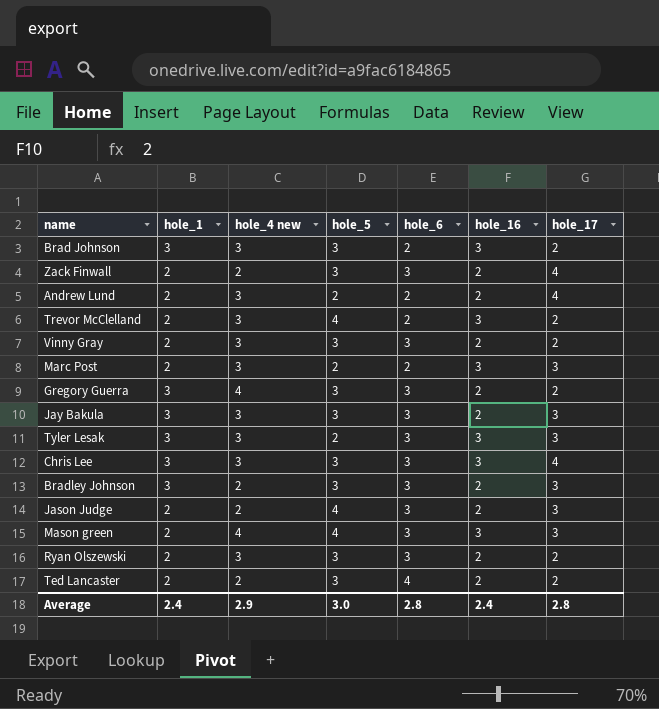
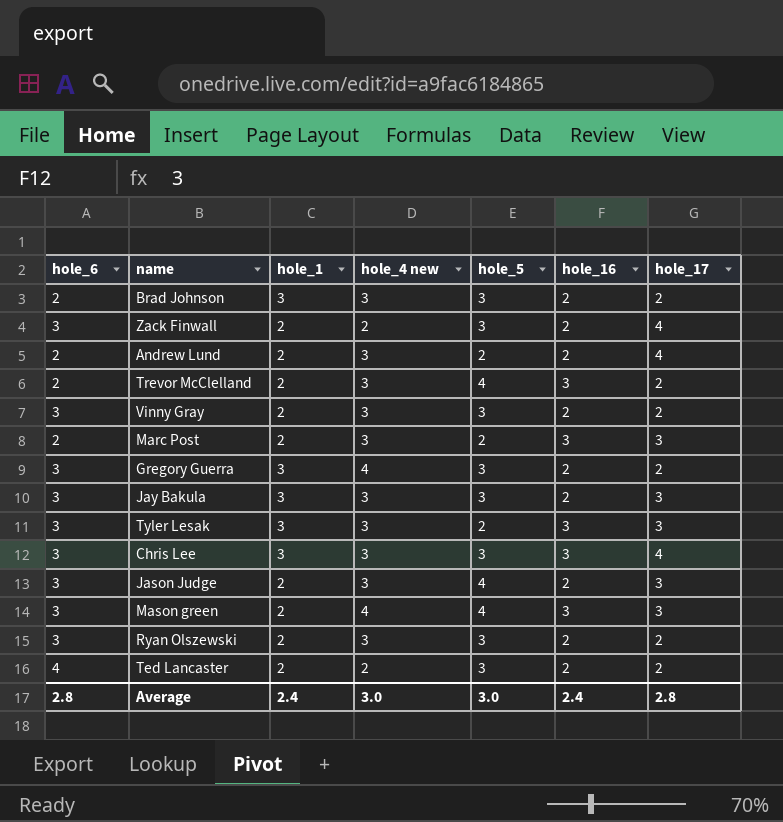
column hole_6 | position: 5 -> 1
row Bradley Johnson: 3 | 2 | 3 | 3 | 2 | 3 -> none
Brad Johnson | hole_16: 3 -> 2
Jason Judge | hole_4 new: 2 -> 3
Average | hole_4 new: 2.9 -> 3.0

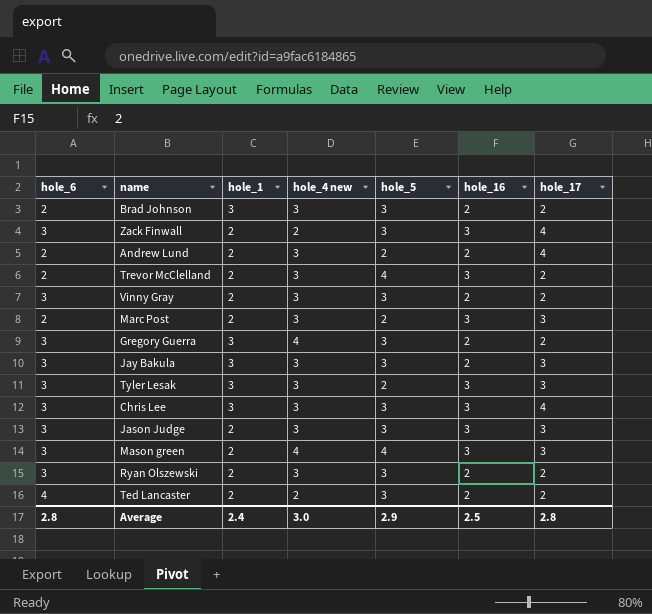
Zack Finwall | hole_16: 2 -> 3
Jason Judge | hole_5: 4 -> 3
Jason Judge | hole_16: 2 -> 3
Average | hole_5: 3.0 -> 2.9
Average | hole_16: 2.4 -> 2.5

